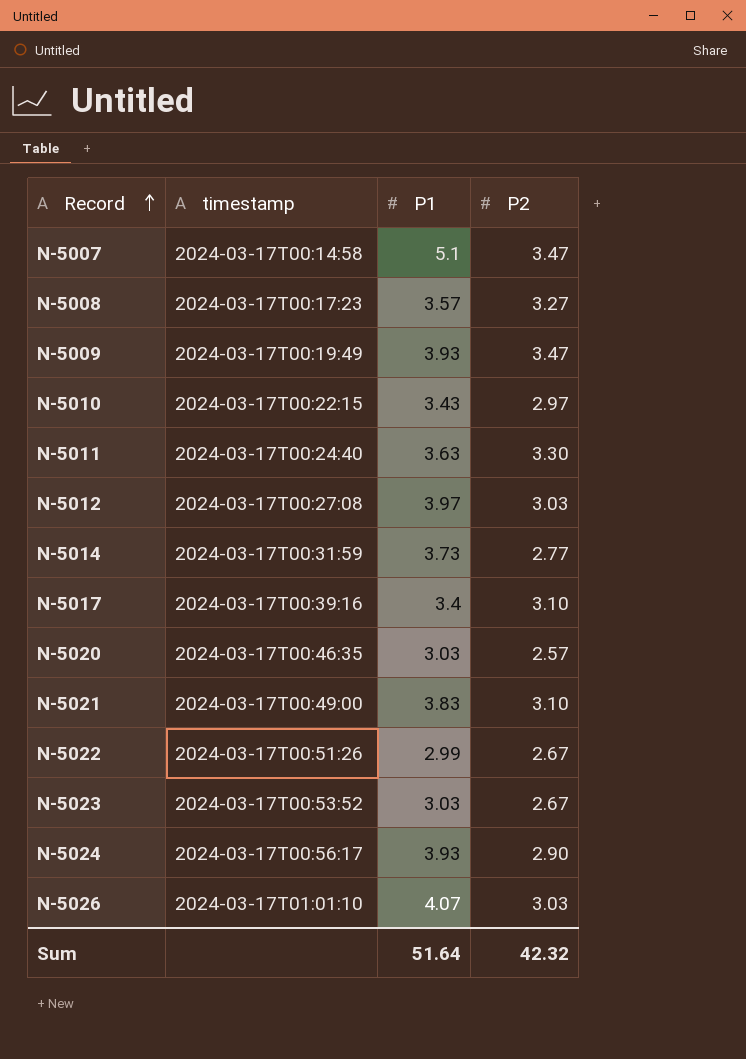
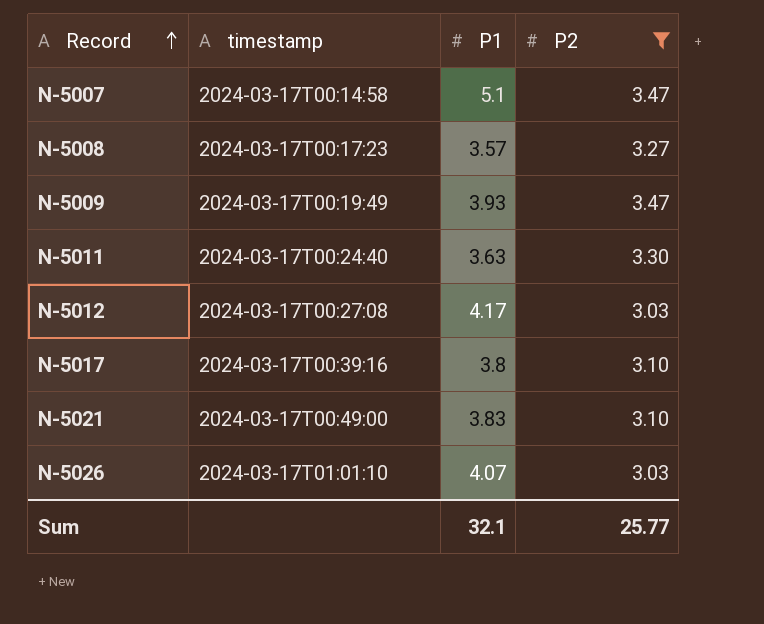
filter: none -> P2 >= 3.03
N-5012 | P1: 3.97 -> 4.17
N-5017 | P1: 3.4 -> 3.8
Sum | P1: 51.64 -> 32.1
Sum | P2: 42.32 -> 25.77

